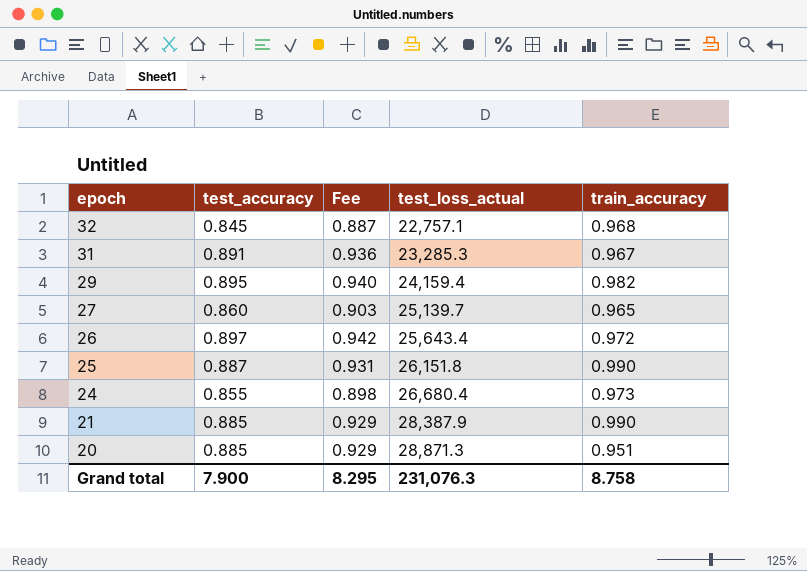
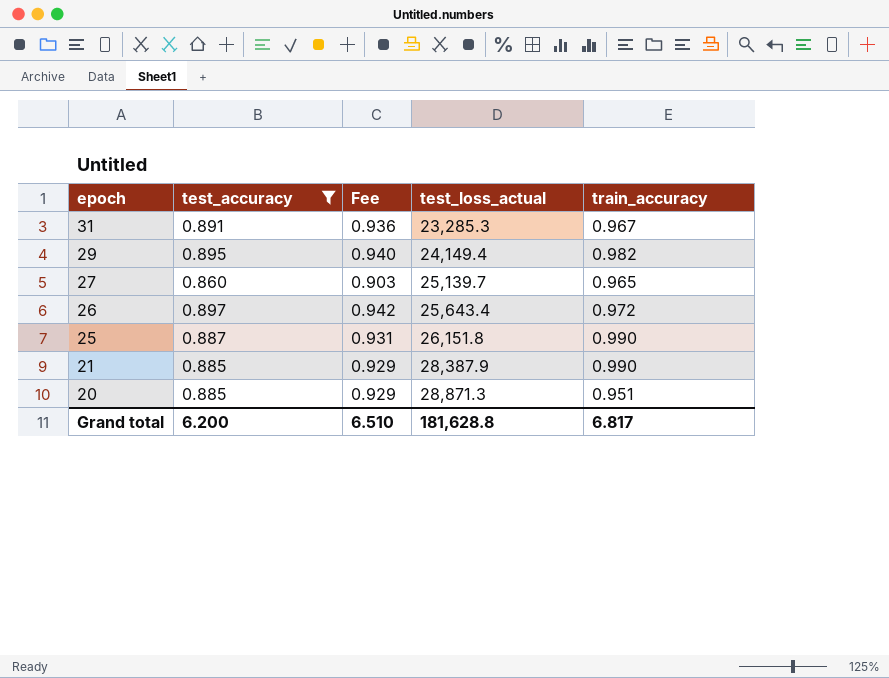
filter: none -> test_accuracy >= 0.860
29 | test_loss_actual: 24,159.4 -> 24,149.4
Grand total | test_accuracy: 7.900 -> 6.200
Grand total | Fee: 8.295 -> 6.510
Grand total | test_loss_actual: 231,076.3 -> 181,628.8
Grand total | train_accuracy: 8.758 -> 6.817

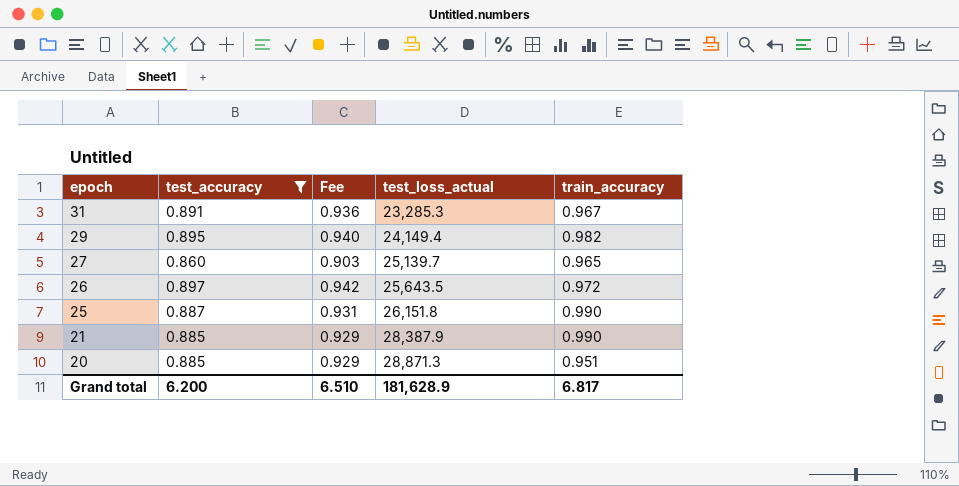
26 | test_loss_actual: 25,643.4 -> 25,643.5
Grand total | test_loss_actual: 181,628.8 -> 181,628.9

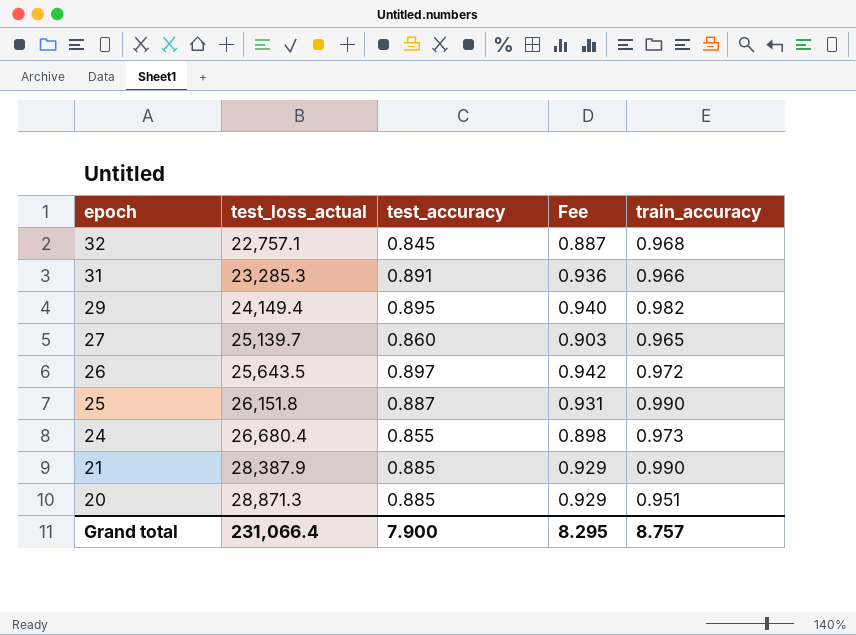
filter: test_accuracy >= 0.860 -> none
column test_loss_actual | position: 4 -> 2
31 | train_accuracy: 0.967 -> 0.966
Grand total | test_loss_actual: 181,628.9 -> 231,066.4
Grand total | test_accuracy: 6.200 -> 7.900
Grand total | Fee: 6.510 -> 8.295
Grand total | train_accuracy: 6.817 -> 8.757

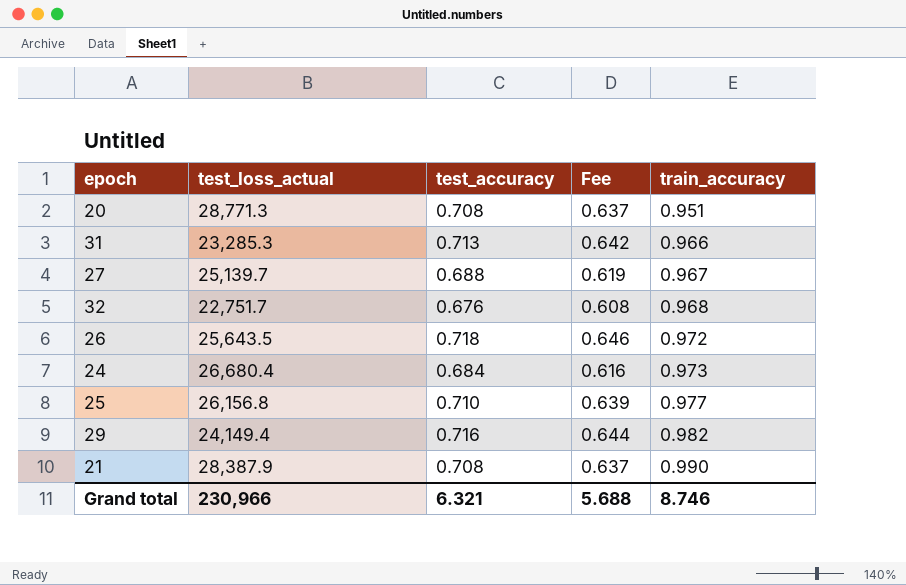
row order: epoch descending -> train_accuracy ascending
column Fee | formula: [test_accuracy] * 1.05 -> [test_accuracy] * 0.9
20 | test_loss_actual: 28,871.3 -> 28,771.3
20 | test_accuracy: 0.885 -> 0.708
31 | test_accuracy: 0.891 -> 0.713
27 | test_accuracy: 0.860 -> 0.688
27 | train_accuracy: 0.965 -> 0.967
32 | test_loss_actual: 22,757.1 -> 22,751.7
32 | test_accuracy: 0.845 -> 0.676
26 | test_accuracy: 0.897 -> 0.718
24 | test_accuracy: 0.855 -> 0.684
25 | test_loss_actual: 26,151.8 -> 26,156.8
25 | test_accuracy: 0.887 -> 0.710
25 | train_accuracy: 0.990 -> 0.977
29 | test_accuracy: 0.895 -> 0.716
21 | test_accuracy: 0.885 -> 0.708
Grand total | test_loss_actual: 231,066.4 -> 230,966
Grand total | test_accuracy: 7.900 -> 6.321
Grand total | Fee: 8.295 -> 5.688
Grand total | train_accuracy: 8.757 -> 8.746

